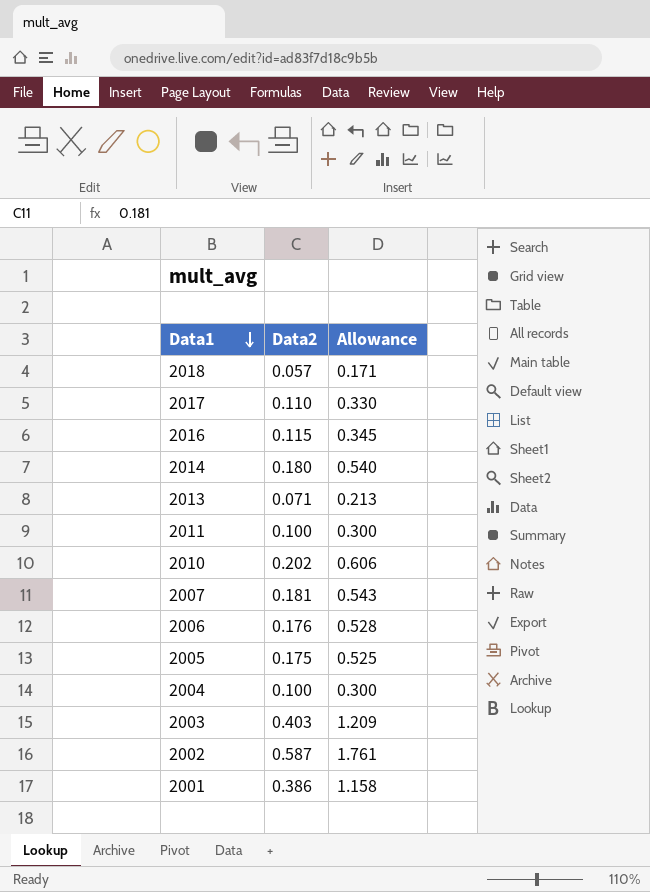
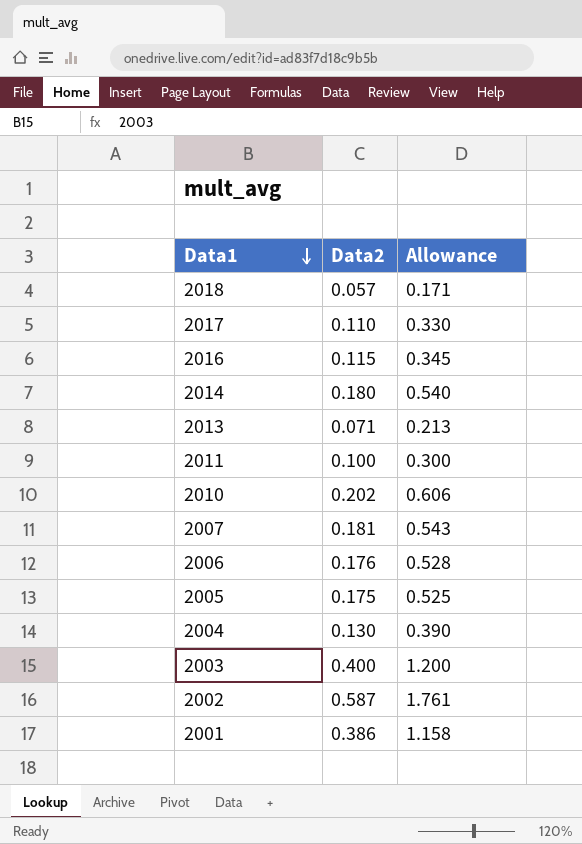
2004 | Data2: 0.100 -> 0.130
2004 | Allowance: 0.300 -> 0.390
2003 | Data2: 0.403 -> 0.400
2003 | Allowance: 1.209 -> 1.200

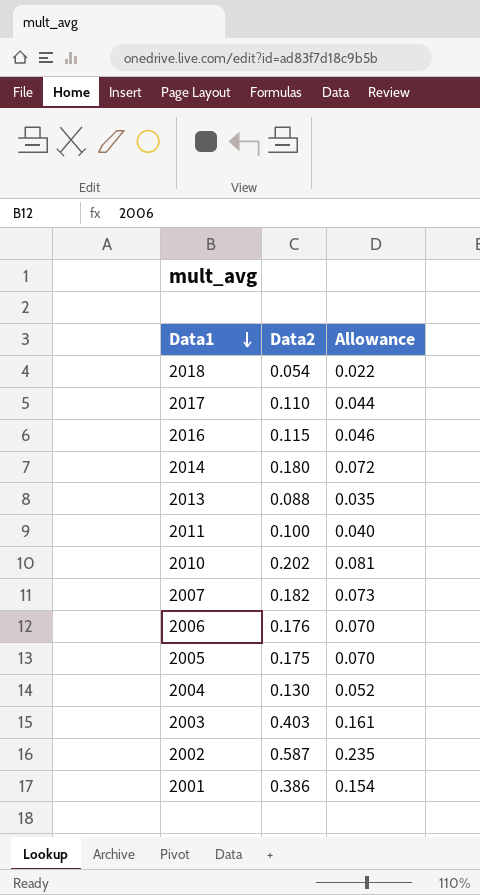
column Allowance | formula: [Data2] * 3 -> [Data2] * 0.4
2018 | Data2: 0.057 -> 0.054
2013 | Data2: 0.071 -> 0.088
2007 | Data2: 0.181 -> 0.182
2003 | Data2: 0.400 -> 0.403

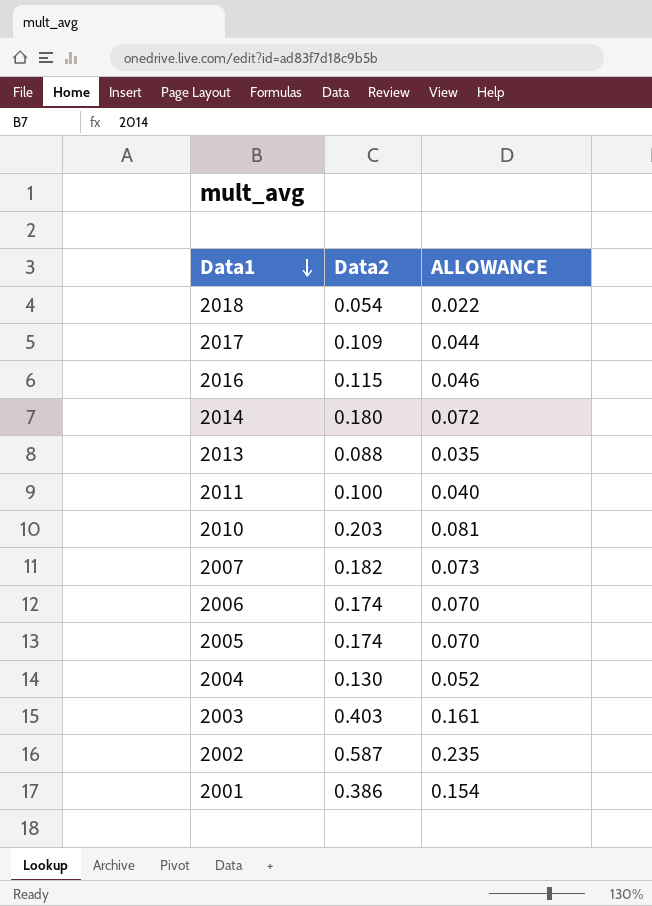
column name: Allowance -> ALLOWANCE
2017 | Data2: 0.110 -> 0.109
2010 | Data2: 0.202 -> 0.203
2006 | Data2: 0.176 -> 0.174
2005 | Data2: 0.175 -> 0.174

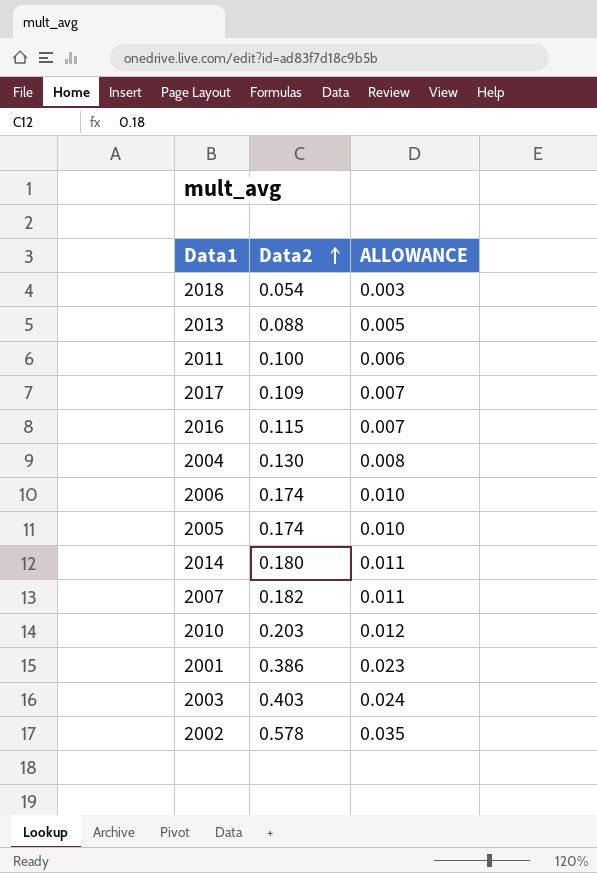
row order: Data1 descending -> Data2 ascending
column ALLOWANCE | formula: [Data2] * 0.4 -> [Data2] * 0.06
2002 | Data2: 0.587 -> 0.578

